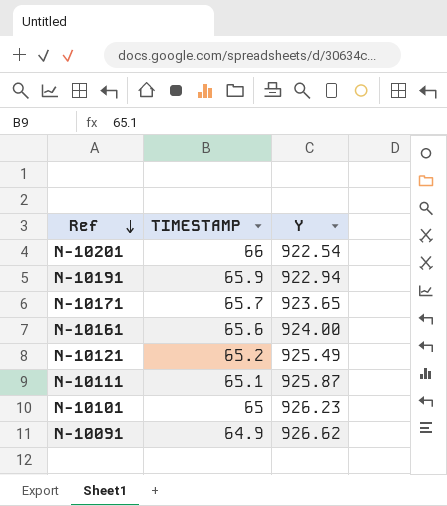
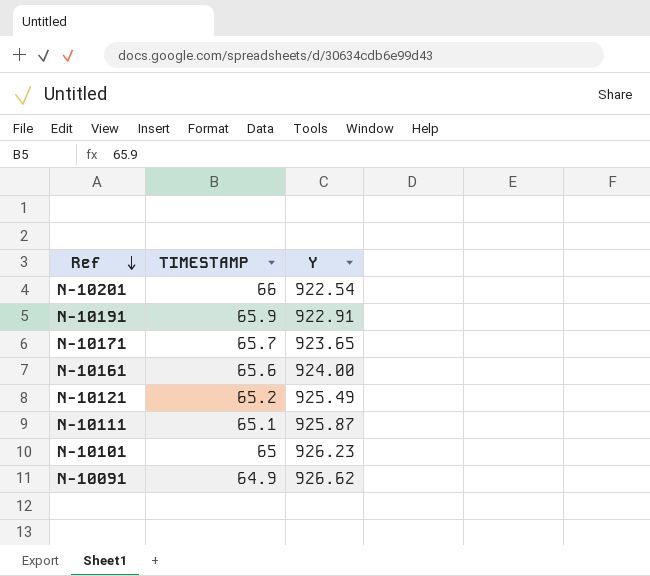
N-10191 | Y: 922.94 -> 922.91

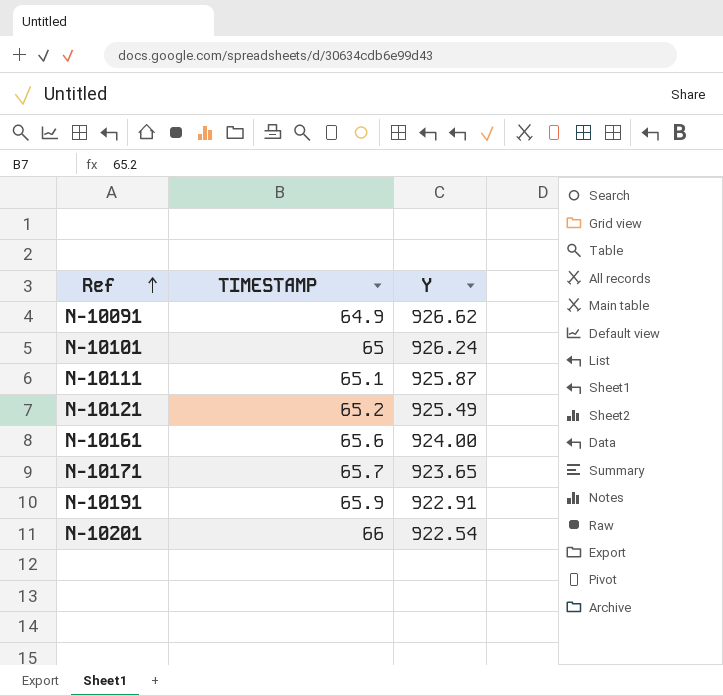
row order: Ref descending -> Ref ascending
N-10101 | Y: 926.23 -> 926.24

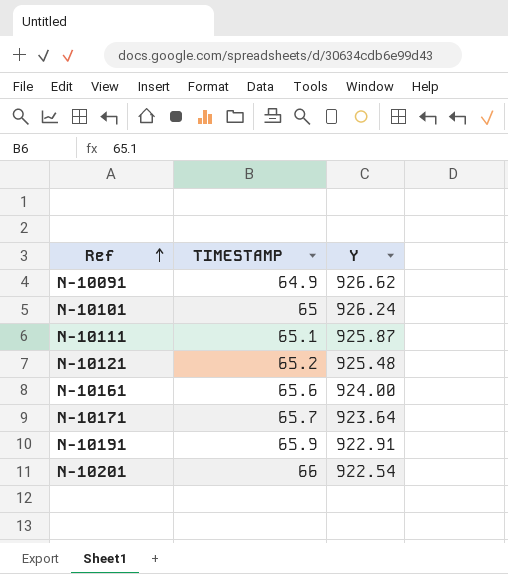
N-10121 | Y: 925.49 -> 925.48
N-10171 | Y: 923.65 -> 923.64

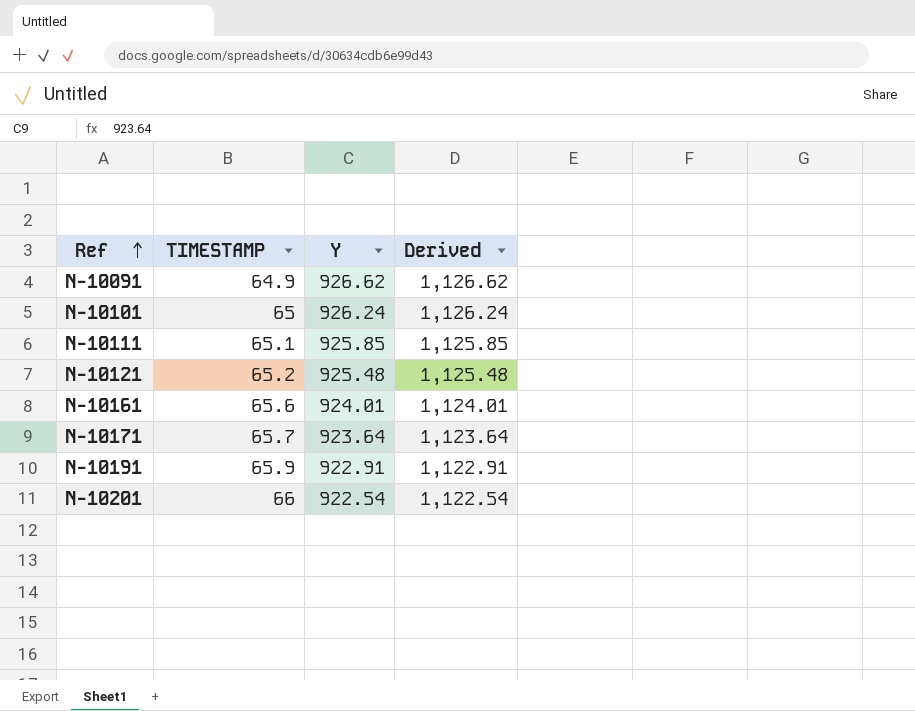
column Derived | formula: none -> [Y] + 200
N-10111 | Y: 925.87 -> 925.85
N-10161 | Y: 924.00 -> 924.01

